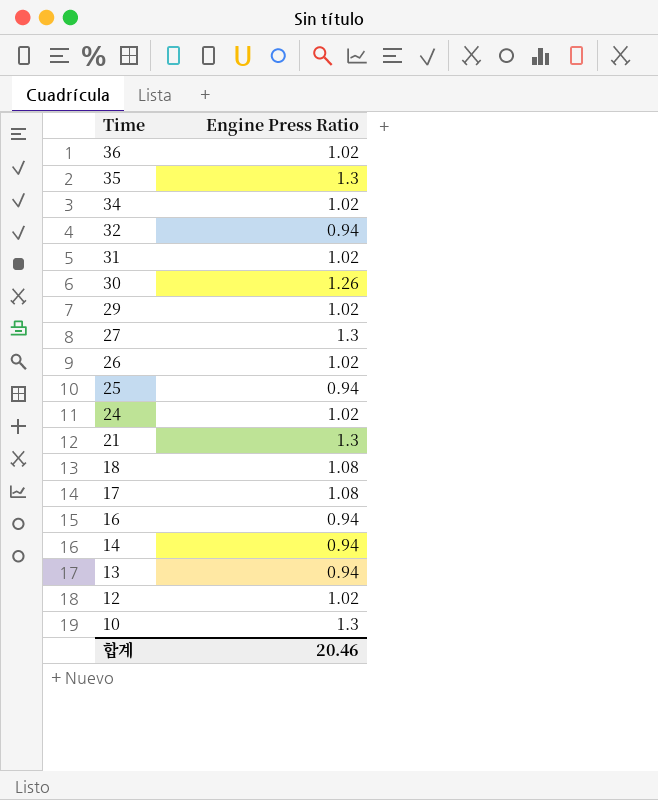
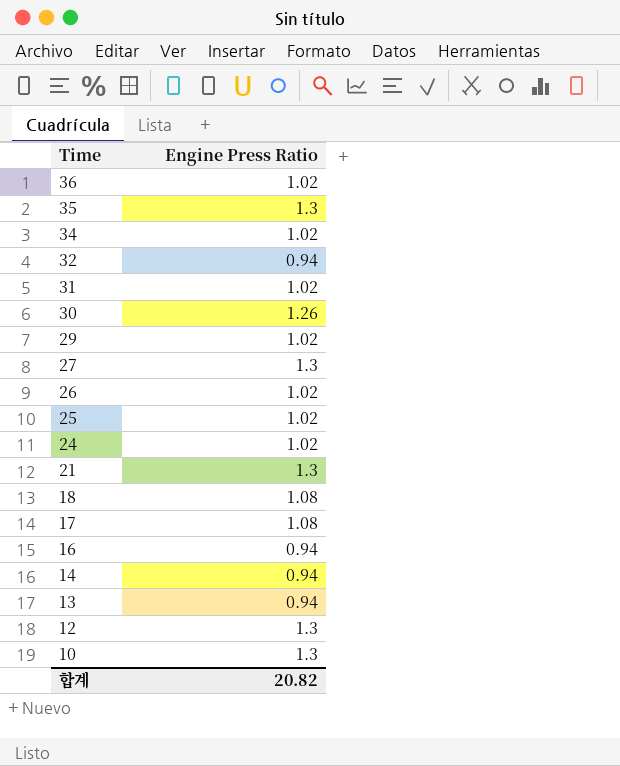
25 | Engine Press Ratio: 0.94 -> 1.02
12 | Engine Press Ratio: 1.02 -> 1.3
합계 | Engine Press Ratio: 20.46 -> 20.82

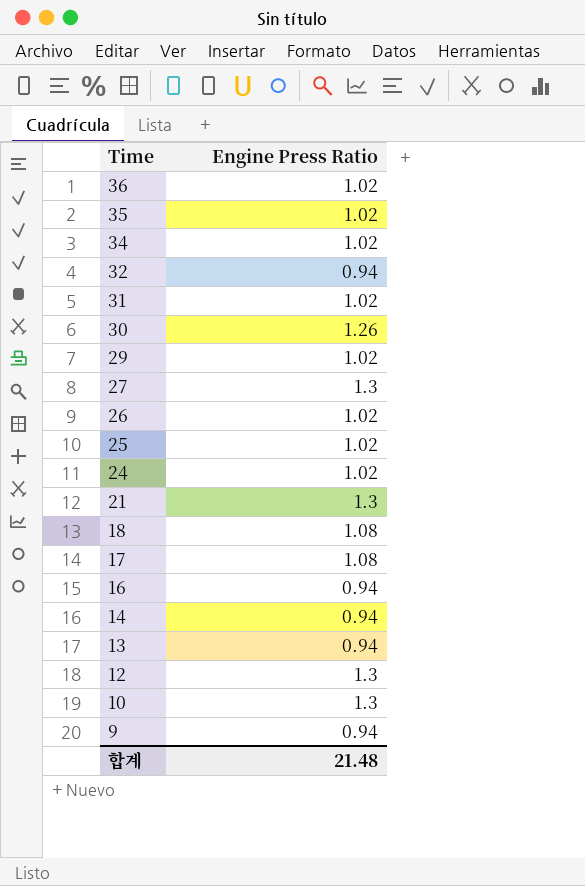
35 | Engine Press Ratio: 1.3 -> 1.02
row 9: none -> 0.94
합계 | Engine Press Ratio: 20.82 -> 21.48

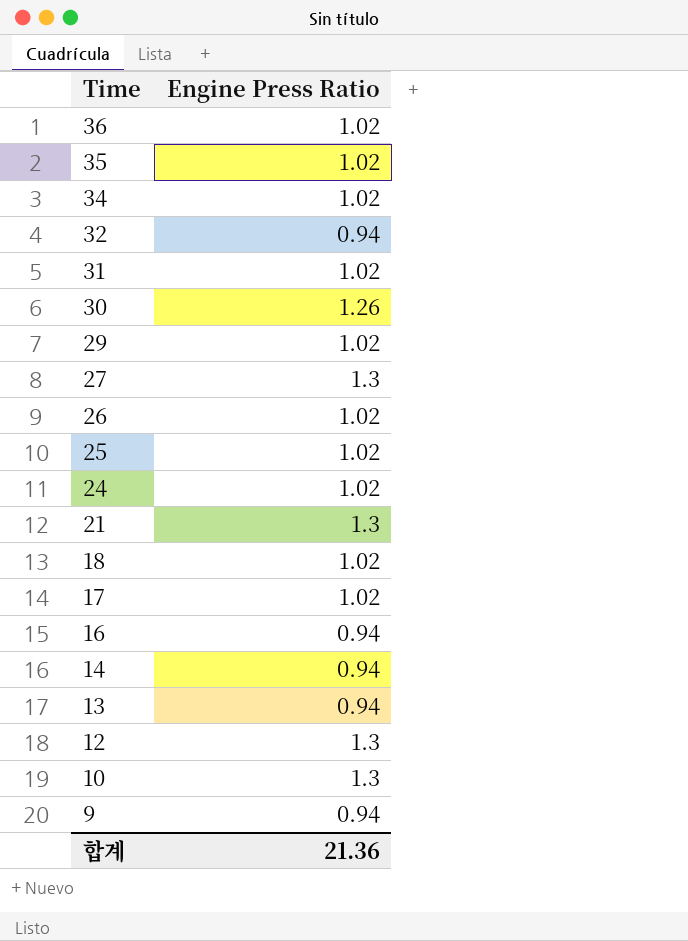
18 | Engine Press Ratio: 1.08 -> 1.02
17 | Engine Press Ratio: 1.08 -> 1.02
합계 | Engine Press Ratio: 21.48 -> 21.36

